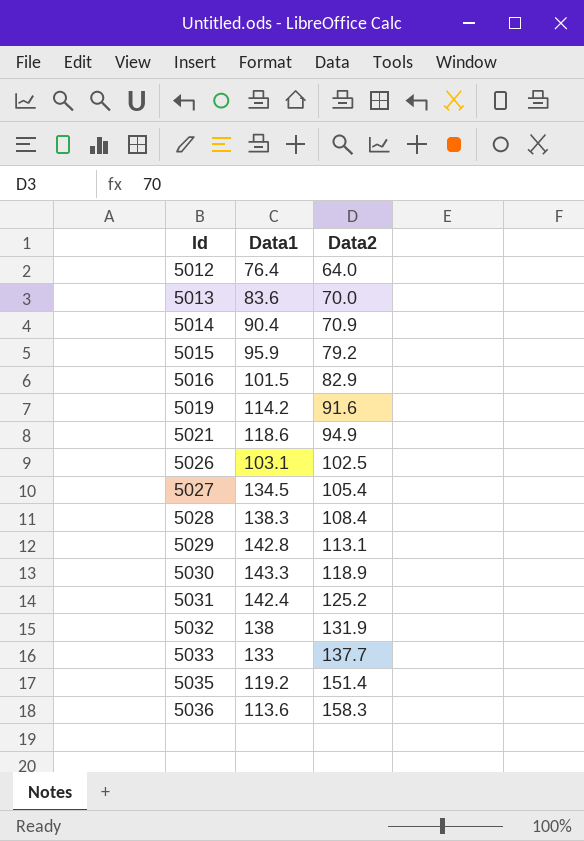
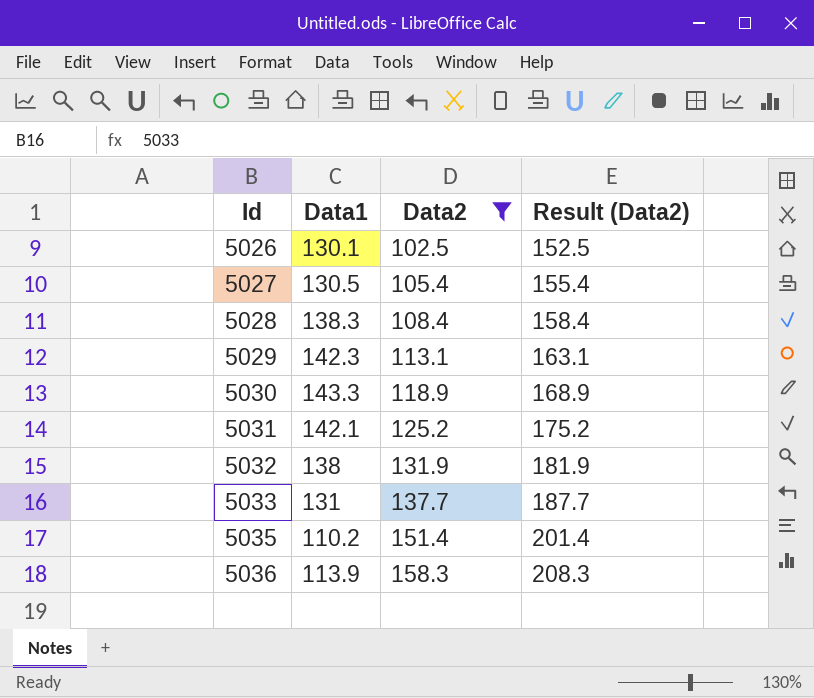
filter: none -> Data2 >= 102.5
column Result (Data2) | formula: none -> [Data2] + 50
5026 | Data1: 103.1 -> 130.1
5027 | Data1: 134.5 -> 130.5
5029 | Data1: 142.8 -> 142.3
5031 | Data1: 142.4 -> 142.1
5033 | Data1: 133 -> 131
5035 | Data1: 119.2 -> 110.2
5036 | Data1: 113.6 -> 113.9

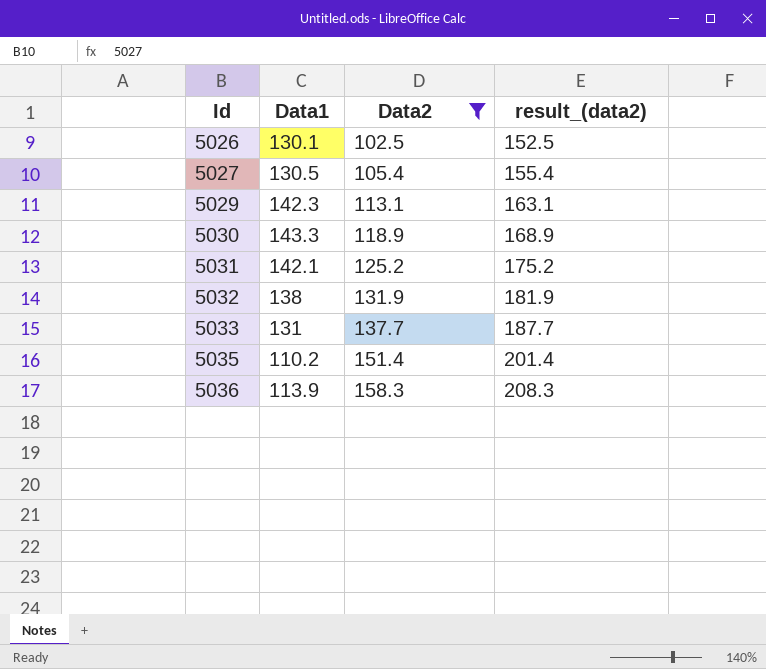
column name: Result (Data2) -> result_(data2)
row 5028: 138.3 | 108.4 | 158.4 -> none

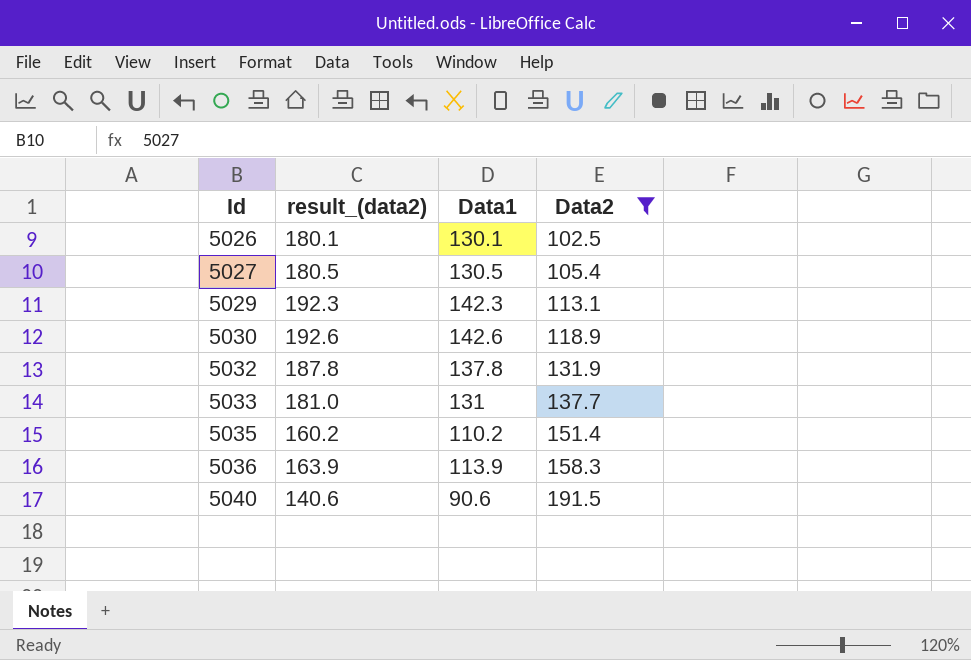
column result_(data2) | formula: [Data2] + 50 -> [Data1] + 50
column result_(data2) | position: 4 -> 2
row 5031: 142.1 | 125.2 | 175.2 -> none
5030 | Data1: 143.3 -> 142.6
5032 | Data1: 138 -> 137.8
row 5040: none -> 140.6 | 90.6 | 191.5

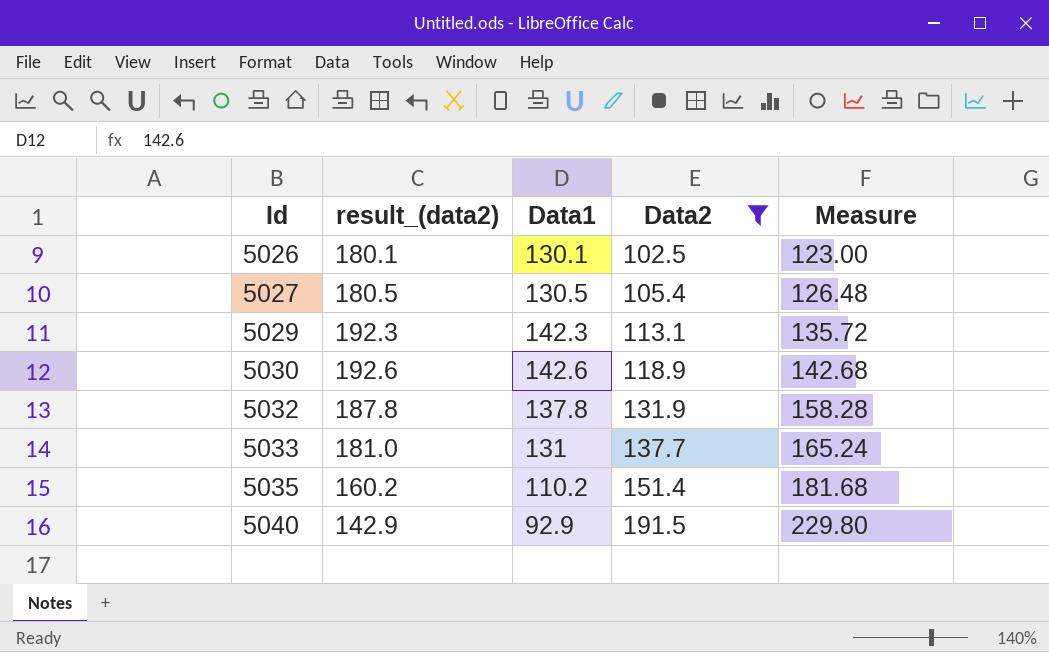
column Measure | formula: none -> [Data2] * 1.2
row 5036: 163.9 | 113.9 | 158.3 -> none
5040 | result_(data2): 140.6 -> 142.9
5040 | Data1: 90.6 -> 92.9

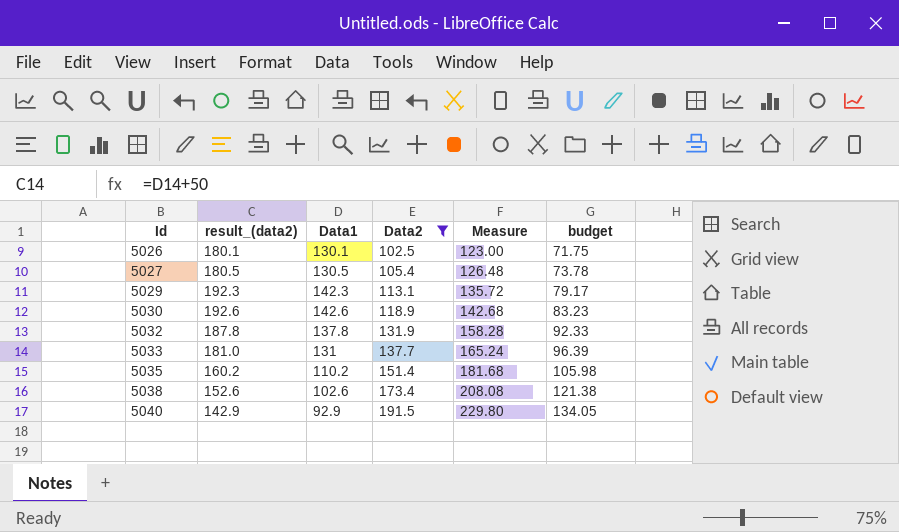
column budget | formula: none -> [Data2] * 0.7
row 5038: none -> 152.6 | 102.6 | 173.4 | 208.08 | 121.38

